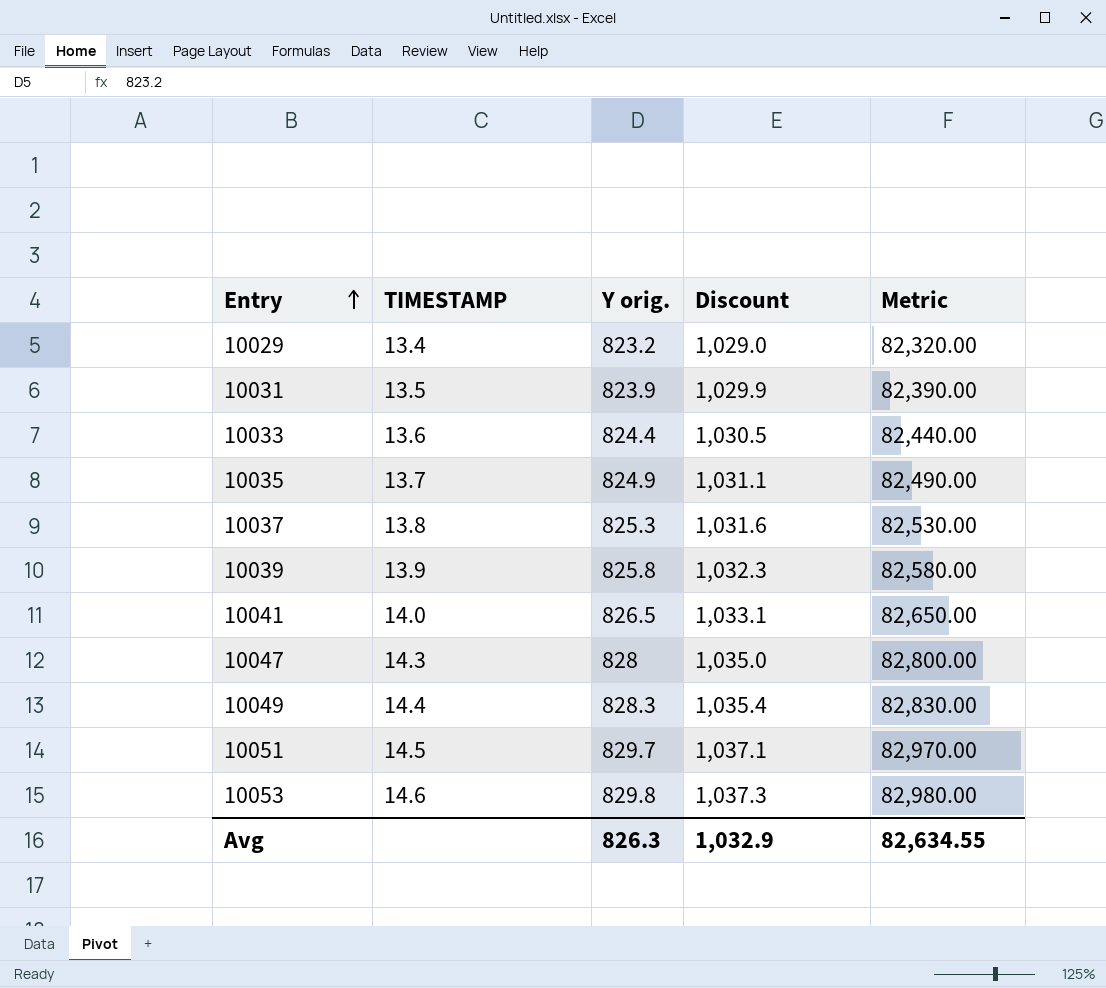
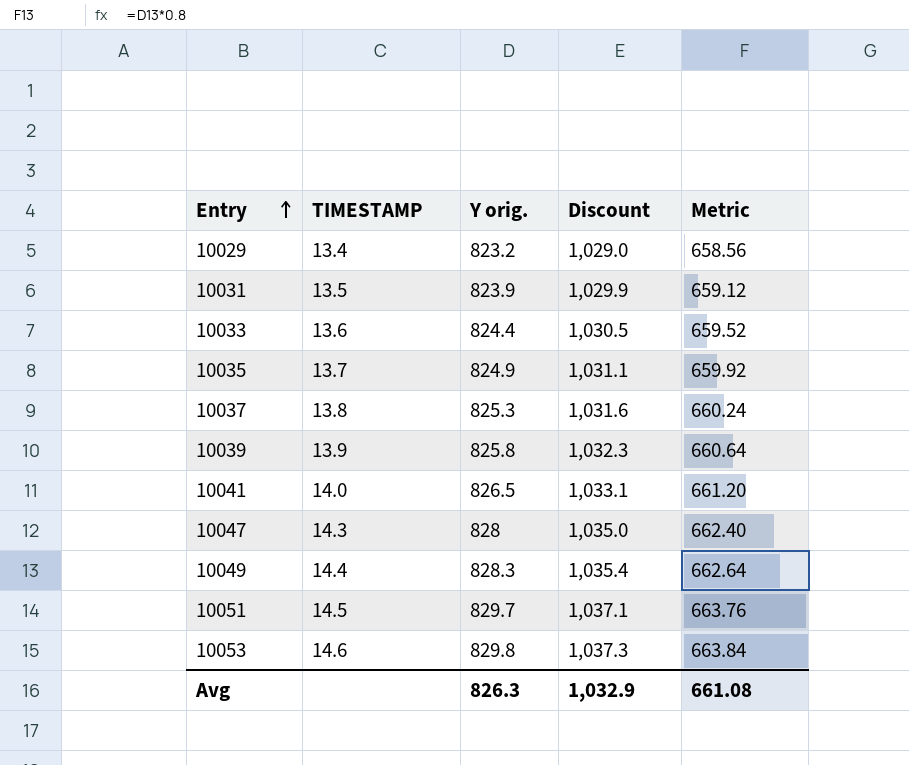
column Metric | formula: [Y orig.] * 100 -> [Y orig.] * 0.8
Avg | Metric: 82,634.55 -> 661.08

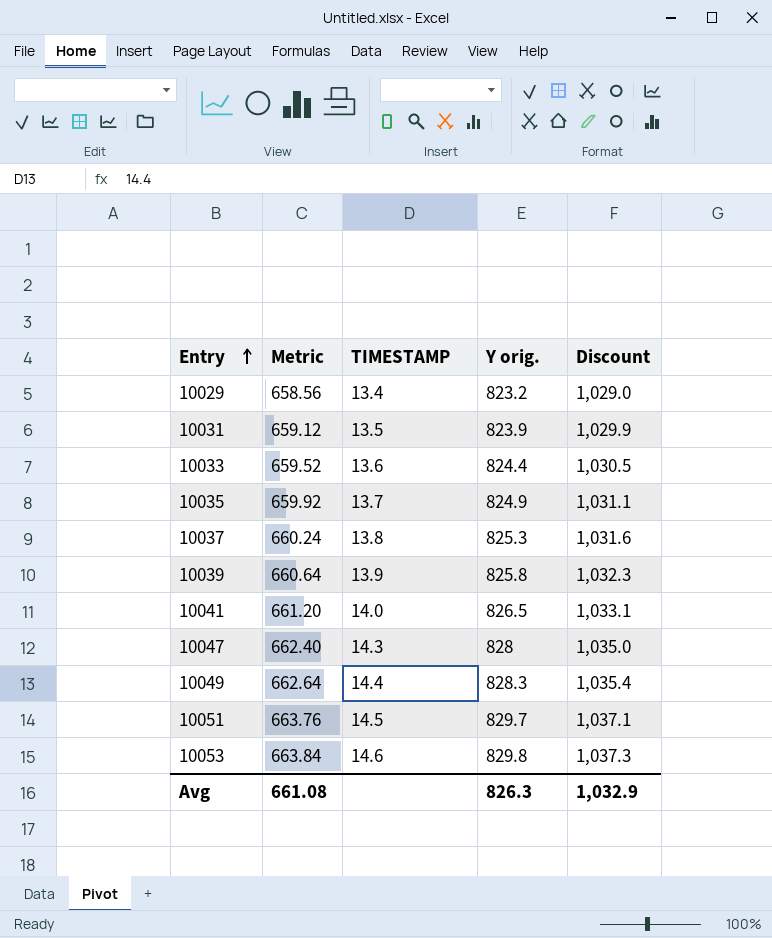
column Metric | position: 5 -> 2

